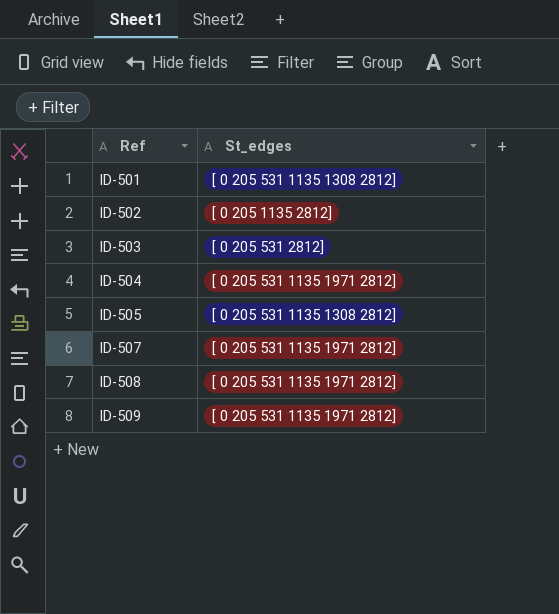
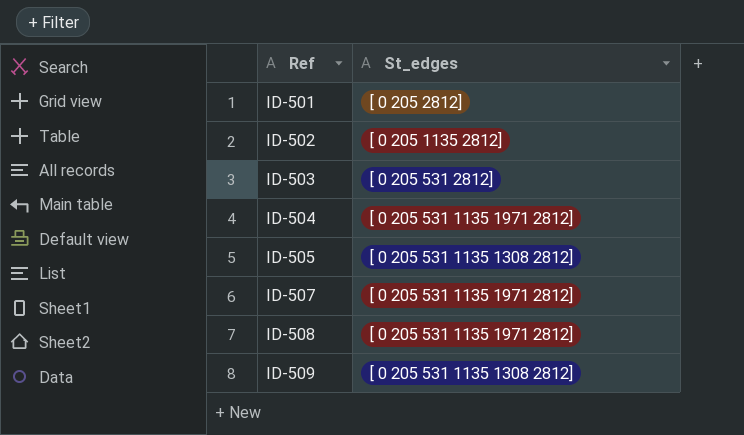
ID-501 | St_edges: [ 0 205 531 1135 1308 2812] -> [ 0 205 2812]
ID-509 | St_edges: [ 0 205 531 1135 1971 2812] -> [ 0 205 531 1135 1308 2812]

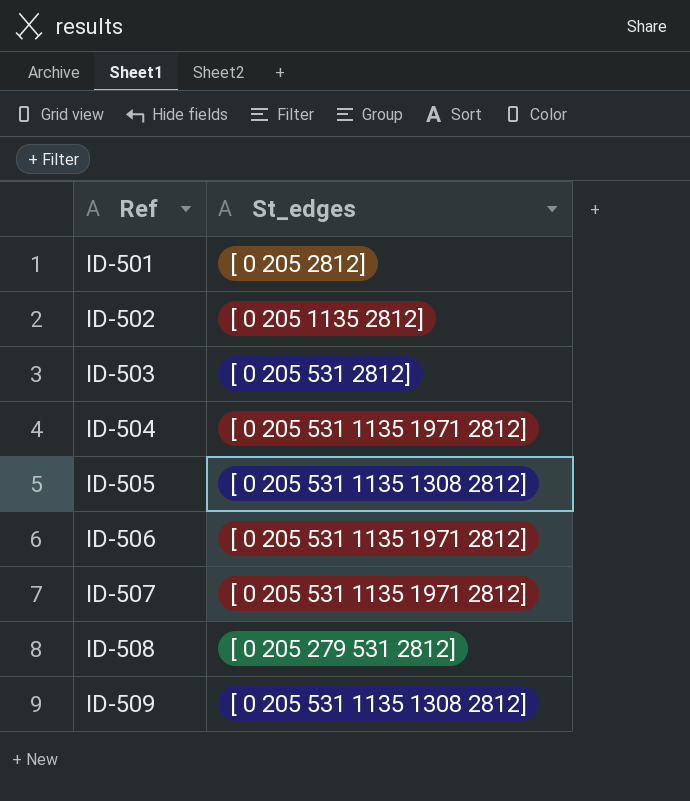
row ID-506: none -> [ 0 205 531 1135 1971 2812]
ID-508 | St_edges: [ 0 205 531 1135 1971 2812] -> [ 0 205 279 531 2812]

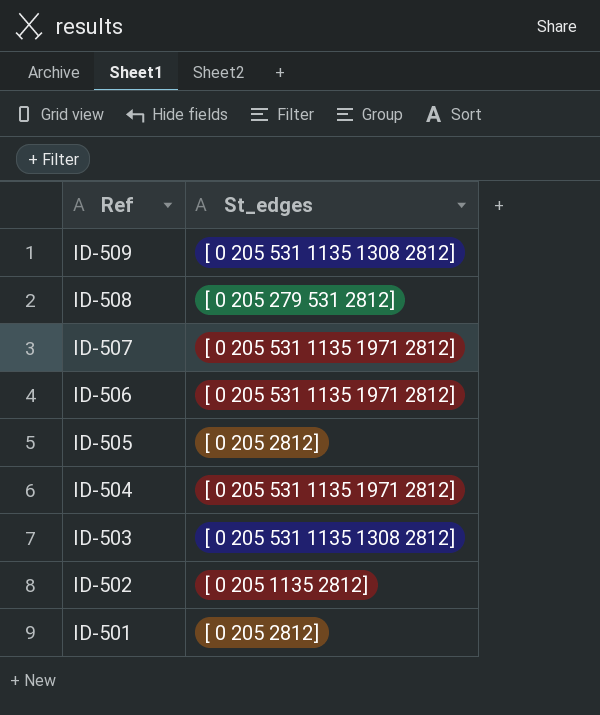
row order: Ref ascending -> Ref descending
ID-505 | St_edges: [ 0 205 531 1135 1308 2812] -> [ 0 205 2812]
ID-503 | St_edges: [ 0 205 531 2812] -> [ 0 205 531 1135 1308 2812]

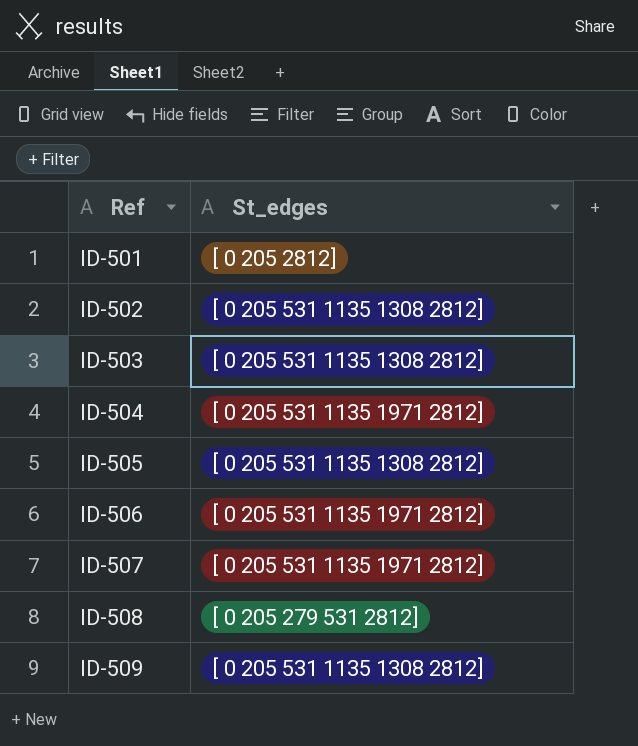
row order: Ref descending -> Ref ascending
ID-502 | St_edges: [ 0 205 1135 2812] -> [ 0 205 531 1135 1308 2812]
ID-505 | St_edges: [ 0 205 2812] -> [ 0 205 531 1135 1308 2812]

